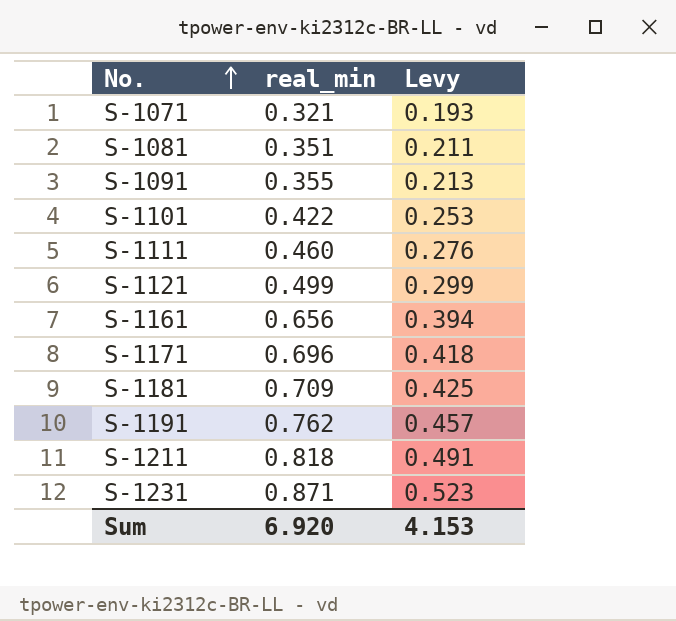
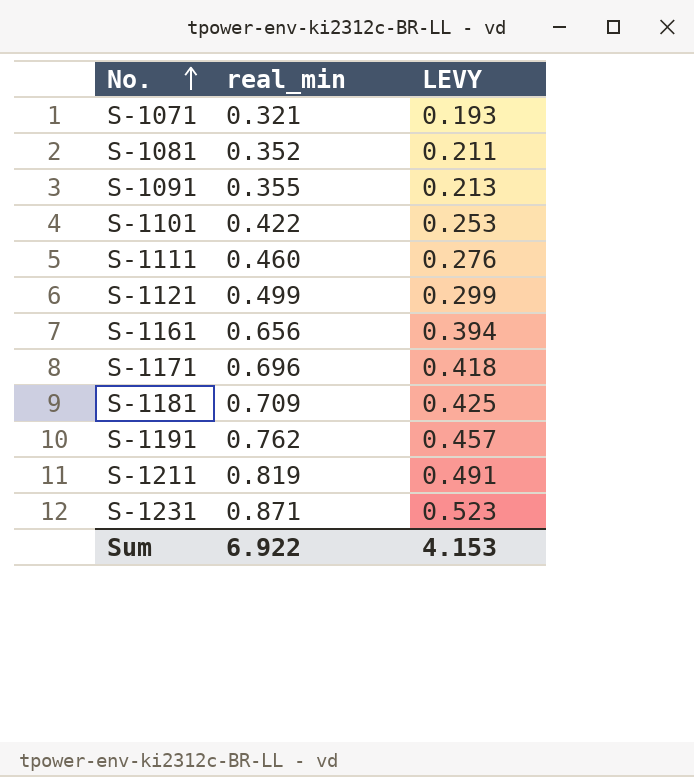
column name: Levy -> LEVY
S-1081 | real_min: 0.351 -> 0.352
S-1211 | real_min: 0.818 -> 0.819
Sum | real_min: 6.920 -> 6.922

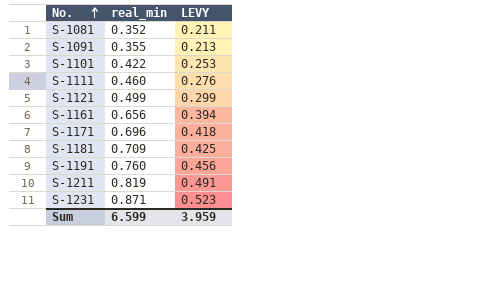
row S-1071: 0.321 | 0.193 -> none
S-1191 | real_min: 0.762 -> 0.760
S-1191 | LEVY: 0.457 -> 0.456
Sum | real_min: 6.922 -> 6.599
Sum | LEVY: 4.153 -> 3.959

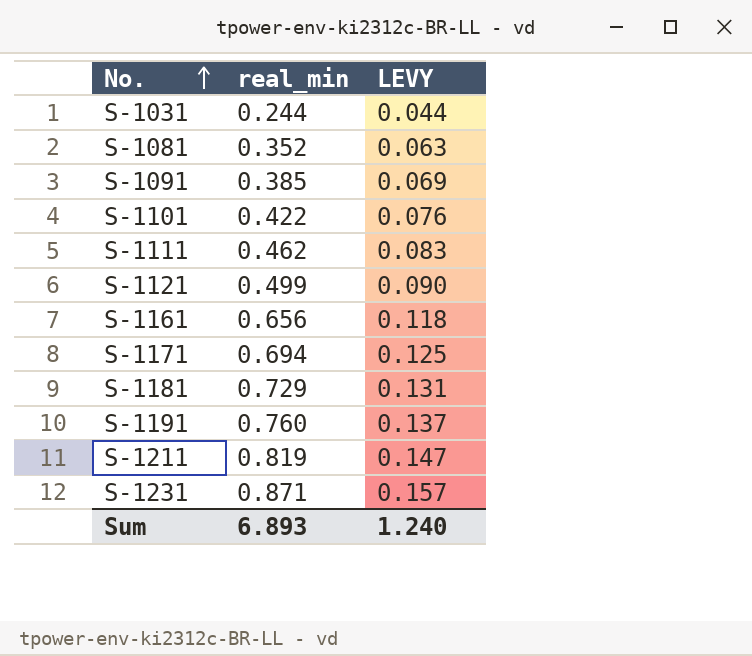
column LEVY | formula: [real_min] * 0.6 -> [real_min] * 0.18
row S-1031: none -> 0.244 | 0.044
S-1091 | real_min: 0.355 -> 0.385
S-1111 | real_min: 0.460 -> 0.462
S-1171 | real_min: 0.696 -> 0.694
S-1181 | real_min: 0.709 -> 0.729
Sum | real_min: 6.599 -> 6.893
Sum | LEVY: 3.959 -> 1.240

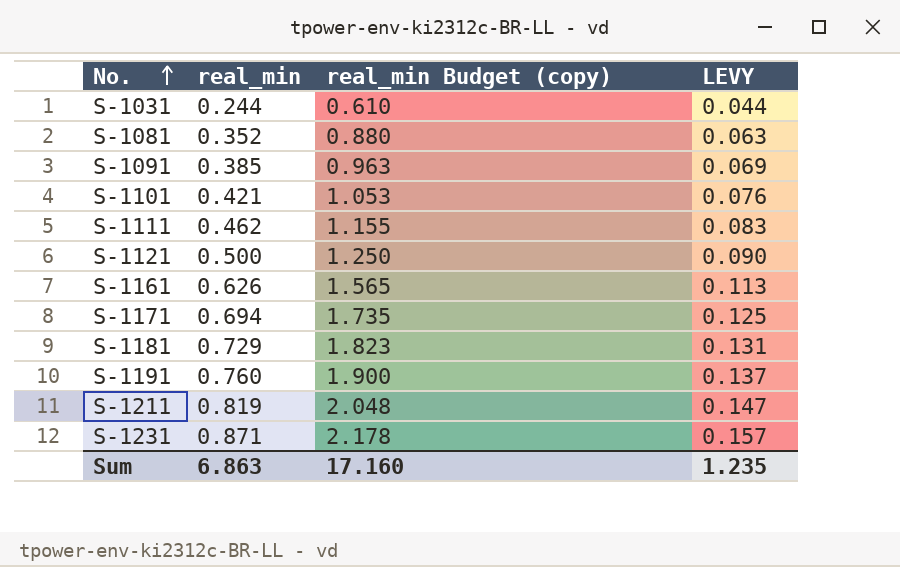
column real_min Budget (copy) | formula: none -> [real_min] * 2.5
S-1101 | real_min: 0.422 -> 0.421
S-1121 | real_min: 0.499 -> 0.500
S-1161 | real_min: 0.656 -> 0.626
S-1161 | LEVY: 0.118 -> 0.113
Sum | real_min: 6.893 -> 6.863
Sum | LEVY: 1.240 -> 1.235

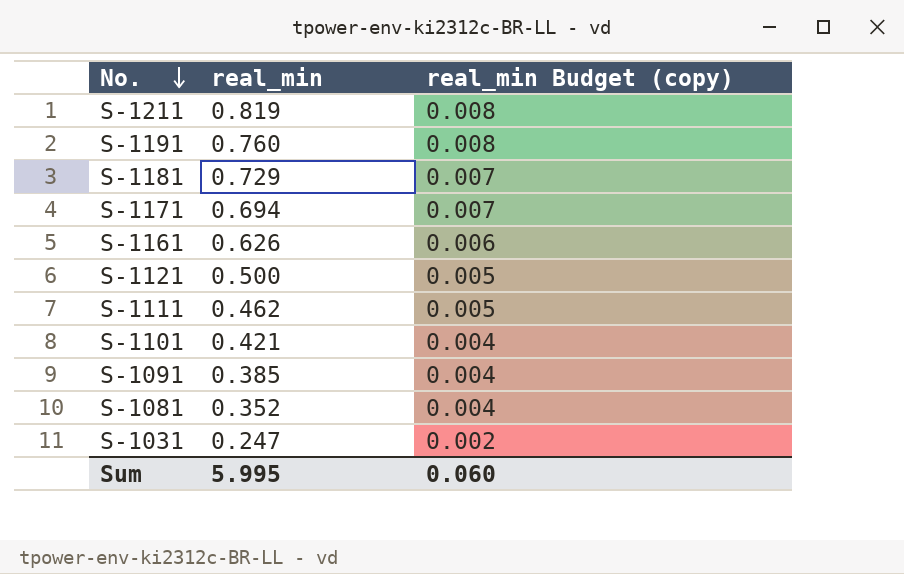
row order: No. ascending -> No. descending
column LEVY | formula: [real_min] * 0.18 -> none
column real_min Budget (copy) | formula: [real_min] * 2.5 -> [real_min] * 0.01
row S-1231: 0.871 | 2.178 | 0.157 -> none
S-1031 | real_min: 0.244 -> 0.247
Sum | real_min: 6.863 -> 5.995
Sum | real_min Budget (copy): 17.160 -> 0.060

